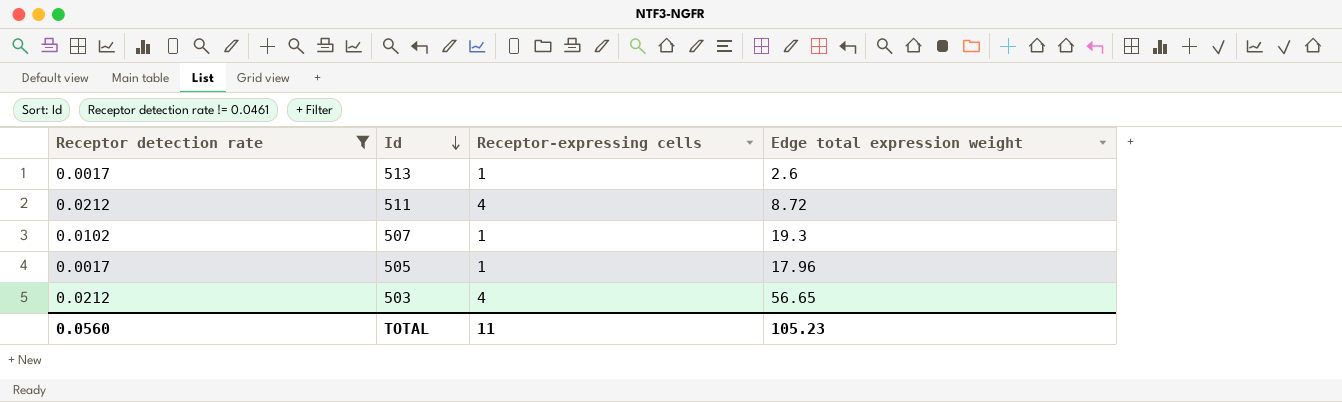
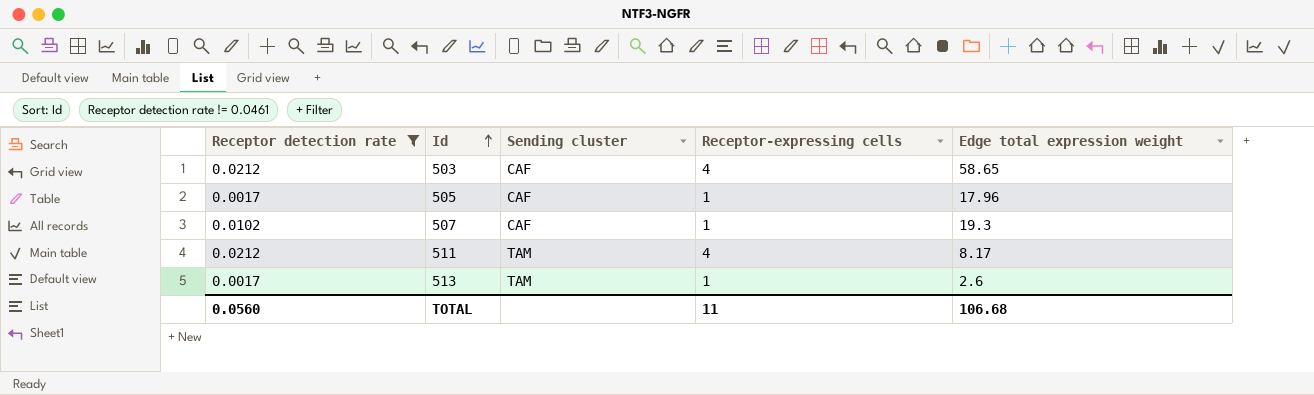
row order: Id descending -> Id ascending
column Sending cluster | position: none -> 3
503 | Edge total expression weight: 56.65 -> 58.65
511 | Edge total expression weight: 8.72 -> 8.17
TOTAL | Edge total expression weight: 105.23 -> 106.68

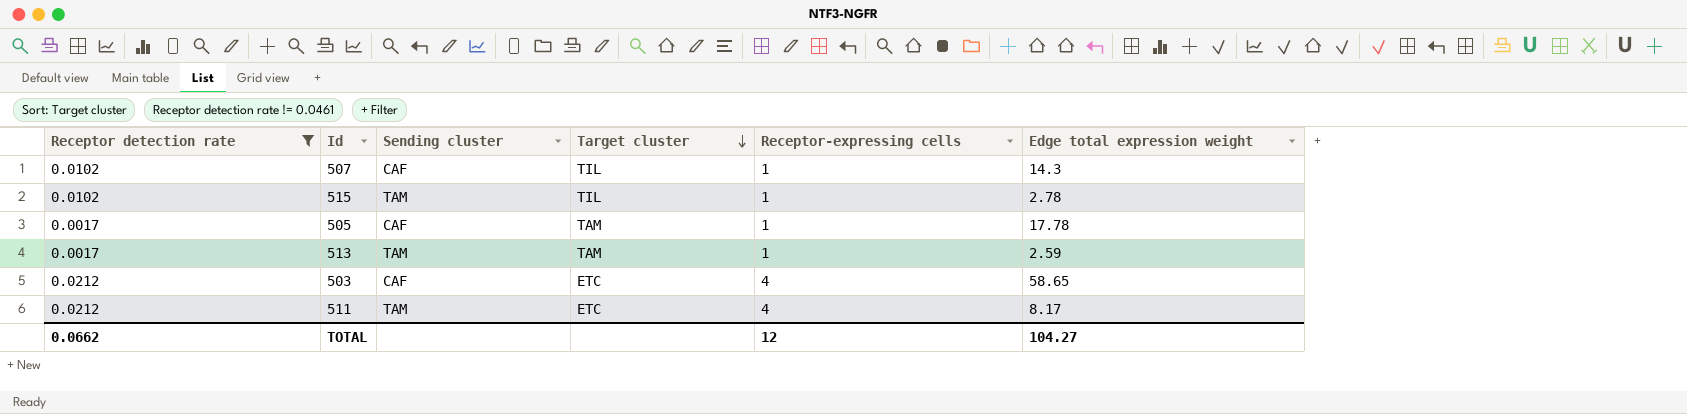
row order: Id ascending -> Target cluster descending
column Target cluster | position: none -> 4
507 | Edge total expression weight: 19.3 -> 14.3
row 515: none -> 0.0102 | TAM | TIL | 1 | 2.78
505 | Edge total expression weight: 17.96 -> 17.78
513 | Edge total expression weight: 2.6 -> 2.59
TOTAL | Receptor detection rate: 0.0560 -> 0.0662
TOTAL | Receptor-expressing cells: 11 -> 12
TOTAL | Edge total expression weight: 106.68 -> 104.27

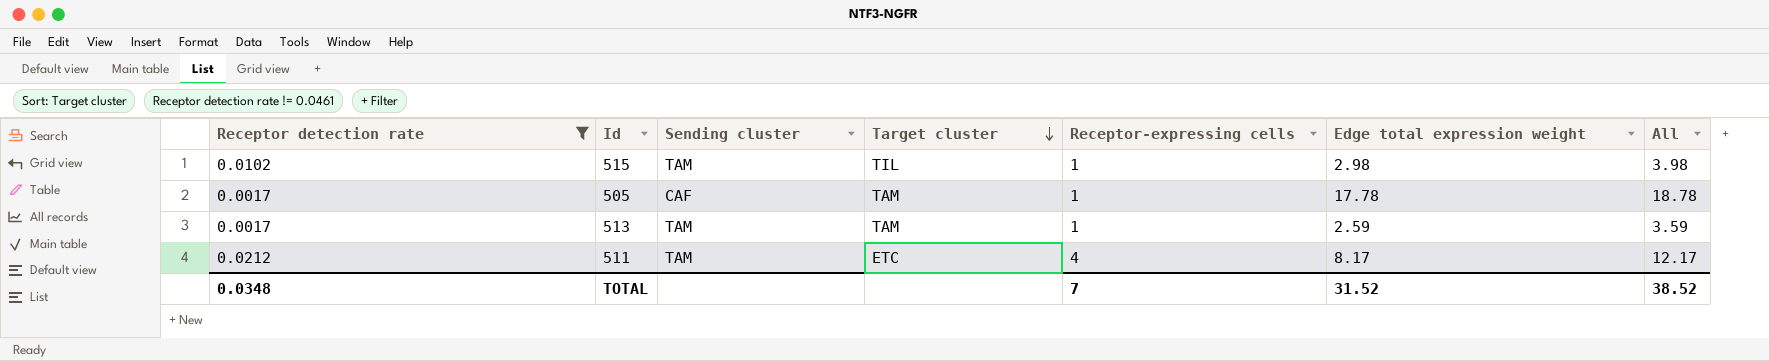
column All | formula: none -> [Receptor-expressing cells] + [Edge total expression weight]
row 507: 0.0102 | CAF | TIL | 1 | 14.3 -> none
row 503: 0.0212 | CAF | ETC | 4 | 58.65 -> none
515 | Edge total expression weight: 2.78 -> 2.98
TOTAL | Receptor detection rate: 0.0662 -> 0.0348
TOTAL | Receptor-expressing cells: 12 -> 7
TOTAL | Edge total expression weight: 104.27 -> 31.52

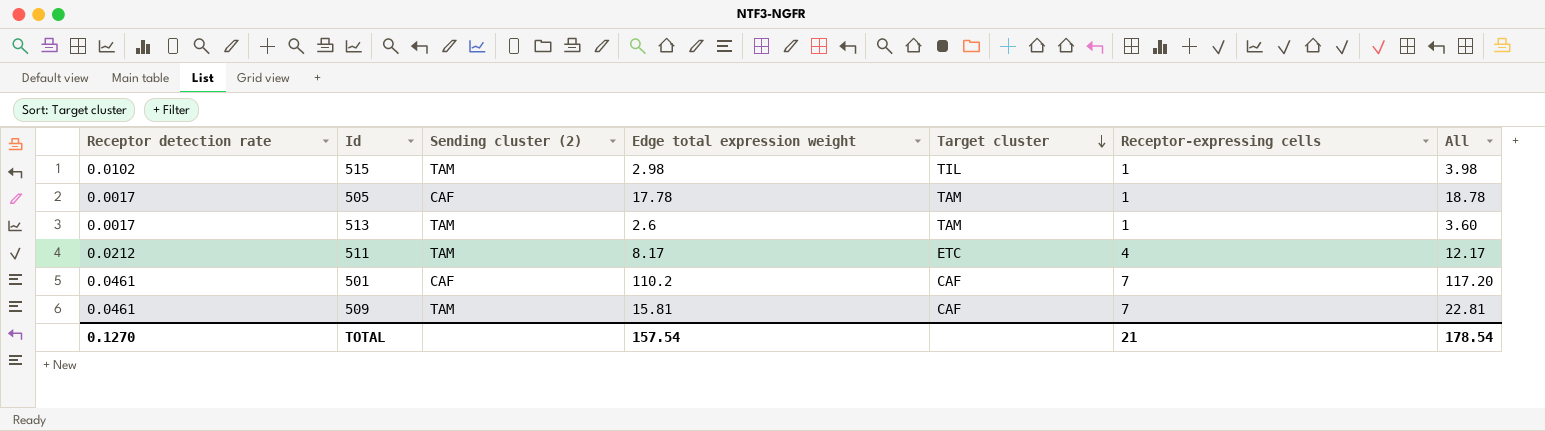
filter: Receptor detection rate != 0.0461 -> none
column name: Sending cluster -> Sending cluster (2)
column Edge total expression weight | position: 6 -> 4
513 | Edge total expression weight: 2.59 -> 2.6
513 | All: 3.59 -> 3.60
TOTAL | Receptor detection rate: 0.0348 -> 0.1270
TOTAL | Edge total expression weight: 31.52 -> 157.54
TOTAL | Receptor-expressing cells: 7 -> 21
TOTAL | All: 38.52 -> 178.54

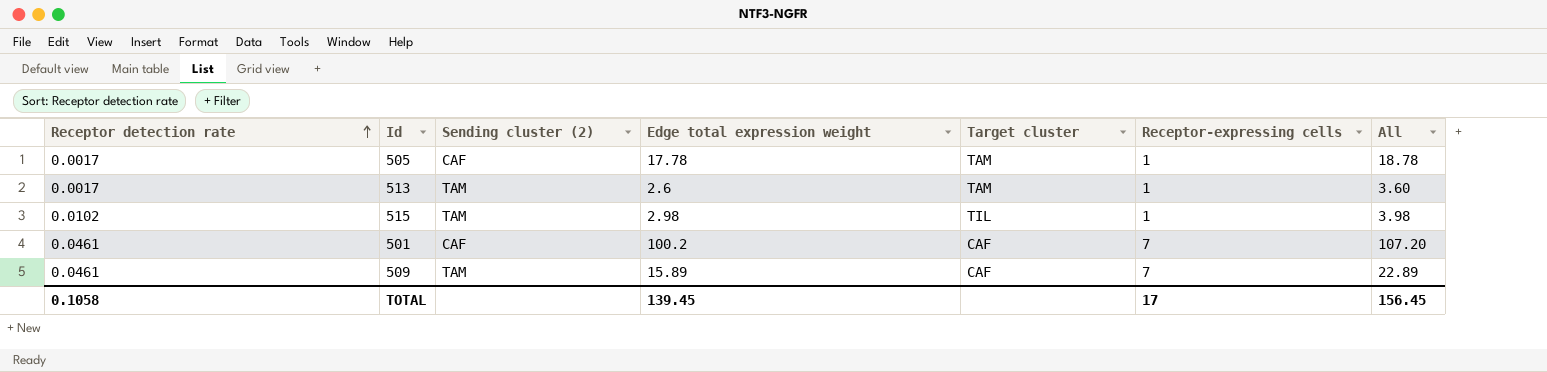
row order: Target cluster descending -> Receptor detection rate ascending
row 511: 0.0212 | TAM | 8.17 | ETC | 4 | 12.17 -> none
501 | Edge total expression weight: 110.2 -> 100.2
501 | All: 117.20 -> 107.20
509 | Edge total expression weight: 15.81 -> 15.89
509 | All: 22.81 -> 22.89
TOTAL | Receptor detection rate: 0.1270 -> 0.1058
TOTAL | Edge total expression weight: 157.54 -> 139.45
TOTAL | Receptor-expressing cells: 21 -> 17
TOTAL | All: 178.54 -> 156.45

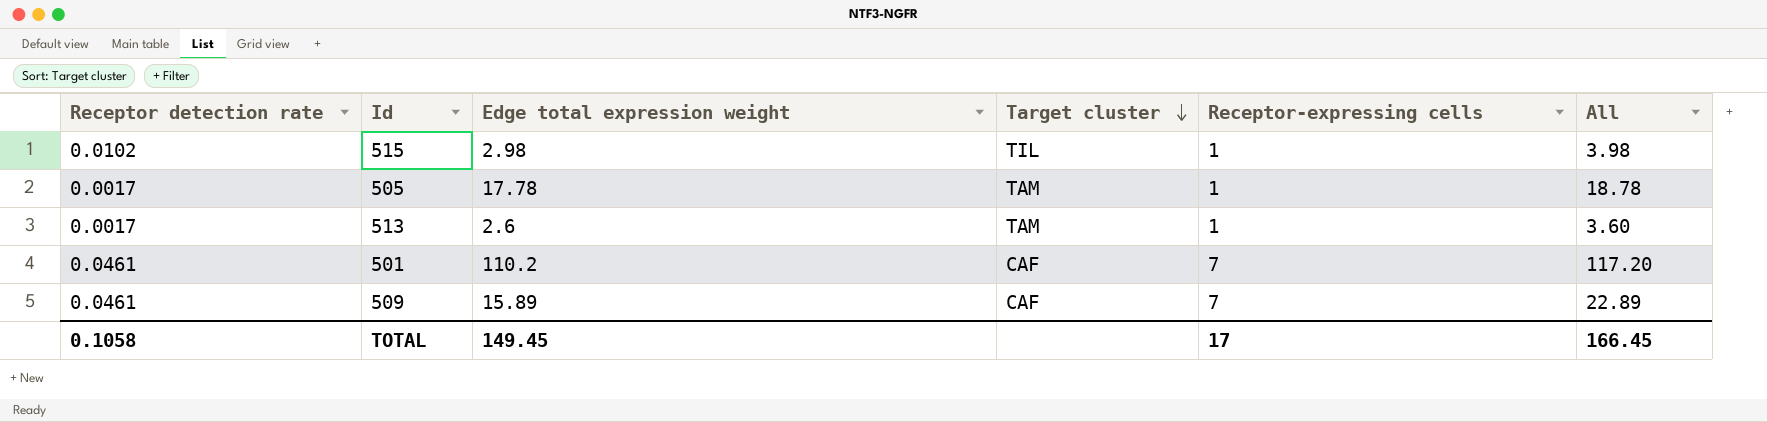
row order: Receptor detection rate ascending -> Target cluster descending
column Sending cluster (2) | position: 3 -> none
501 | Edge total expression weight: 100.2 -> 110.2
501 | All: 107.20 -> 117.20
TOTAL | Edge total expression weight: 139.45 -> 149.45
TOTAL | All: 156.45 -> 166.45

